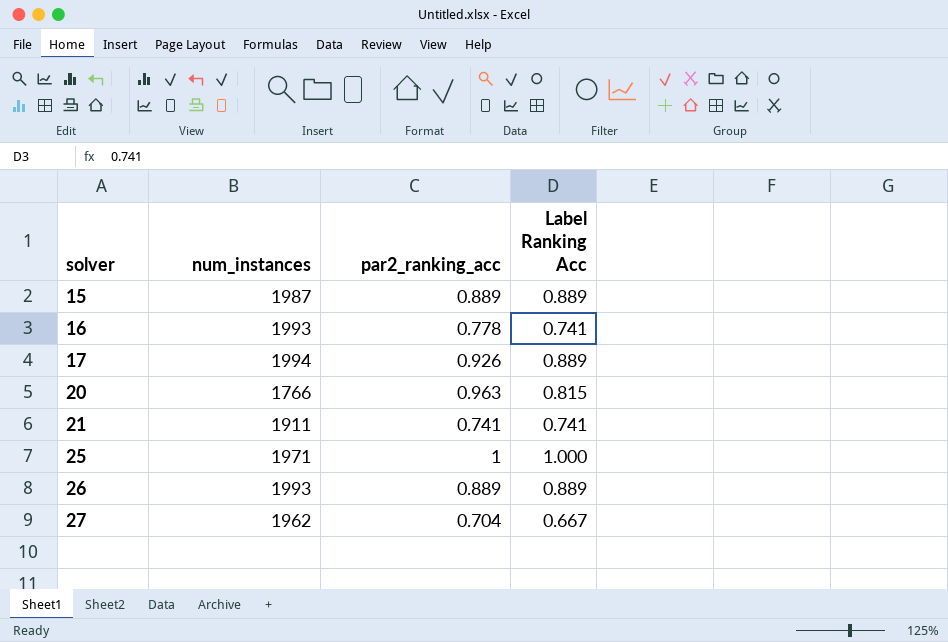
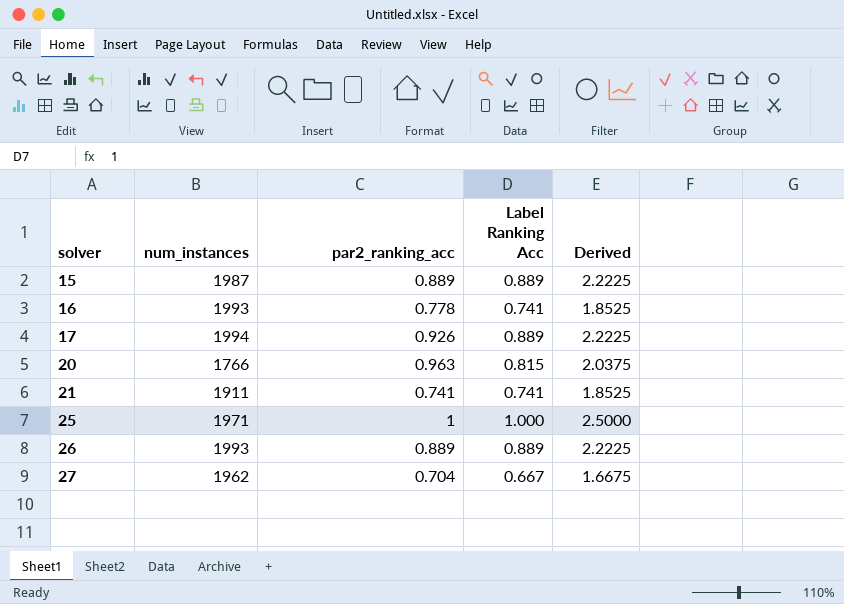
column Derived | formula: none -> [Label Ranking Acc] * 2.5

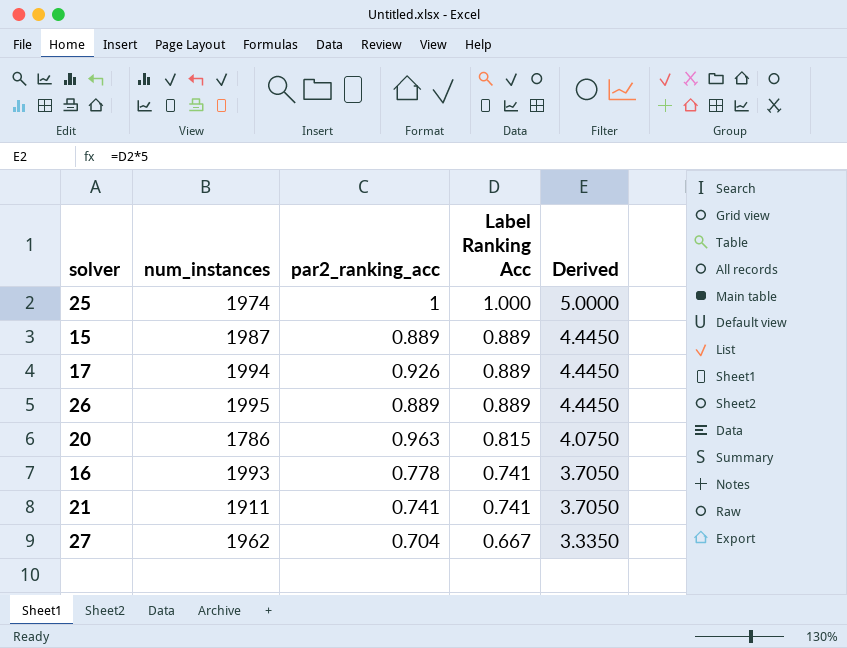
row order: solver ascending -> Label Ranking Acc descending
column Derived | formula: [Label Ranking Acc] * 2.5 -> [Label Ranking Acc] * 5
25 | num_instances: 1971 -> 1974
26 | num_instances: 1993 -> 1995
20 | num_instances: 1766 -> 1786

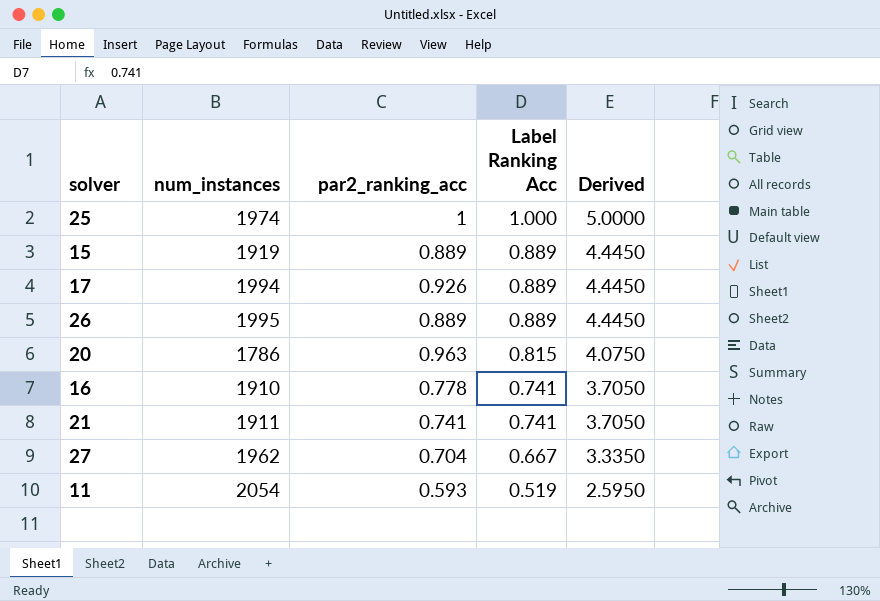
15 | num_instances: 1987 -> 1919
16 | num_instances: 1993 -> 1910
row 11: none -> 2054 | 0.593 | 0.519 | 2.5950

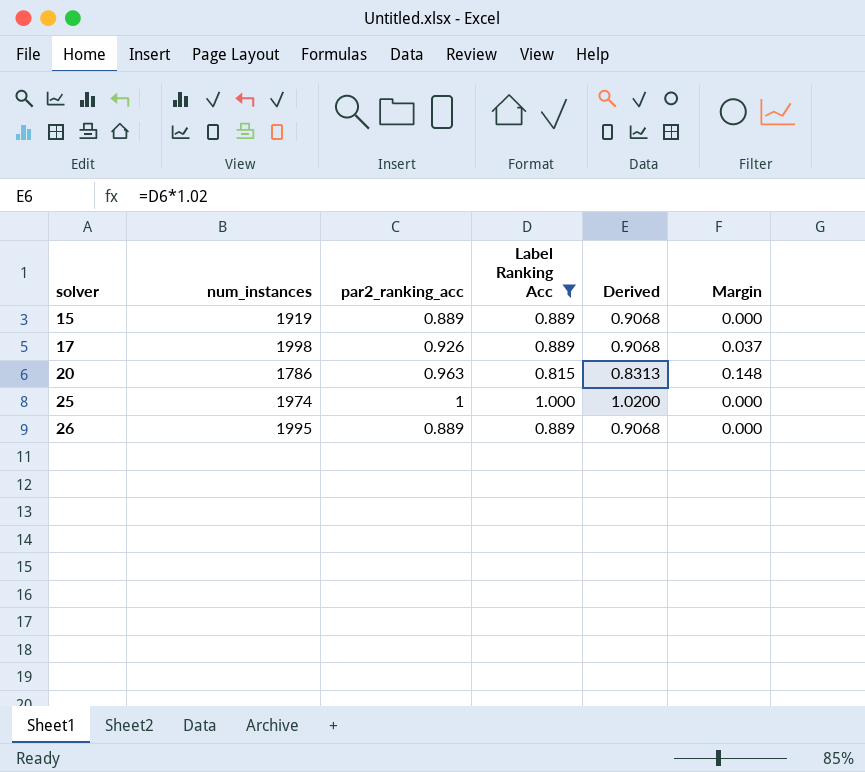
filter: none -> Label Ranking Acc >= 0.815
row order: Label Ranking Acc descending -> solver ascending
column Derived | formula: [Label Ranking Acc] * 5 -> [Label Ranking Acc] * 1.02
column Margin | formula: none -> [par2_ranking_acc] - [Label Ranking Acc]
17 | num_instances: 1994 -> 1998

